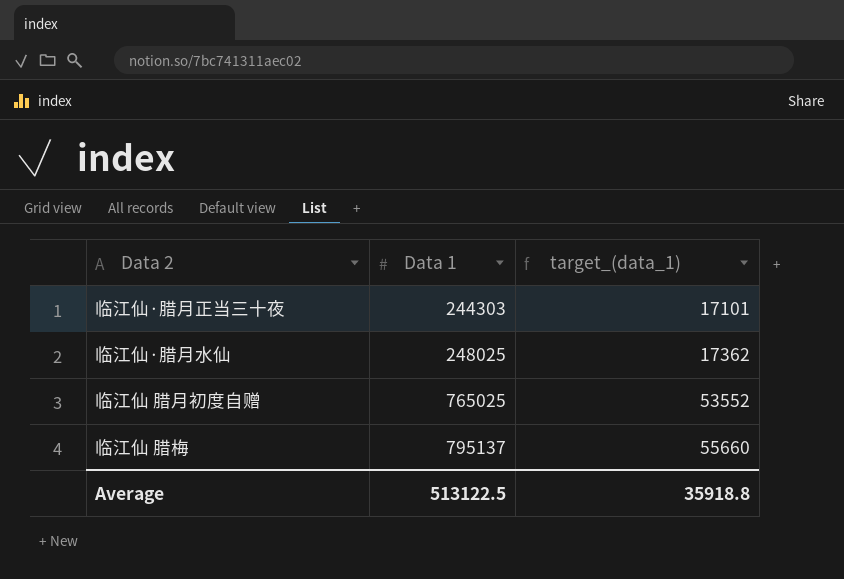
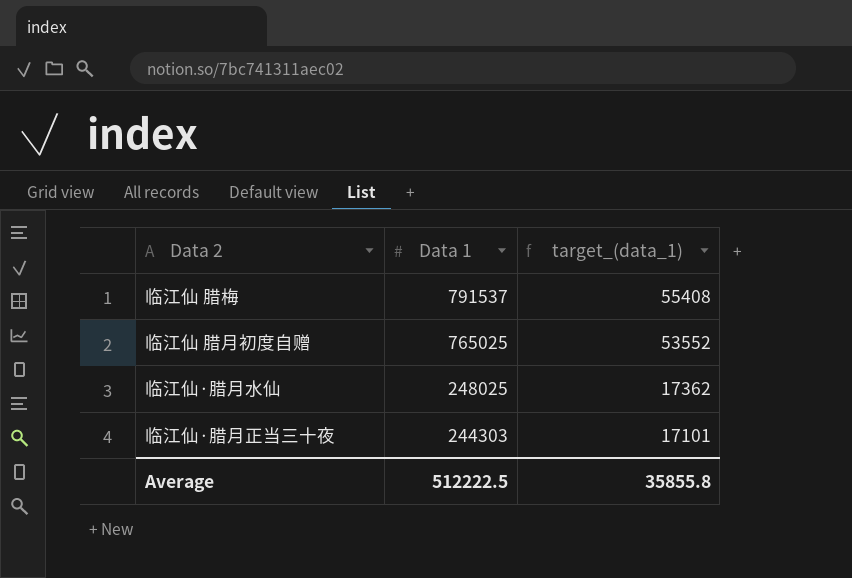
row order: Data 1 ascending -> Data 1 descending
临江仙 腊梅 | Data 1: 795137 -> 791537
临江仙 腊梅 | target_(data_1): 55660 -> 55408
Average | Data 1: 513122.5 -> 512222.5
Average | target_(data_1): 35918.8 -> 35855.8

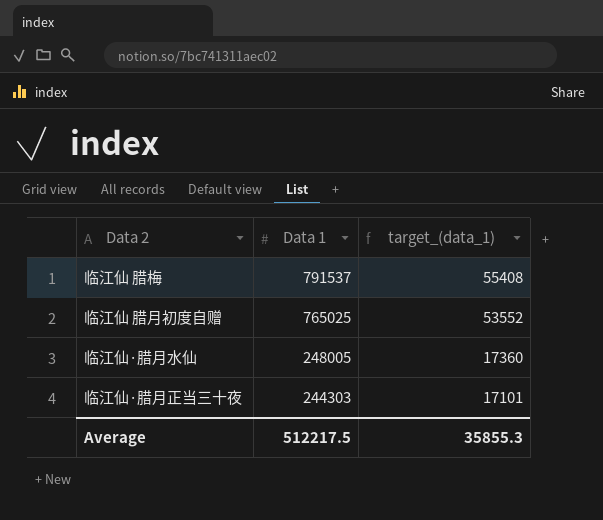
临江仙·腊月水仙 | Data 1: 248025 -> 248005
临江仙·腊月水仙 | target_(data_1): 17362 -> 17360
Average | Data 1: 512222.5 -> 512217.5
Average | target_(data_1): 35855.8 -> 35855.3

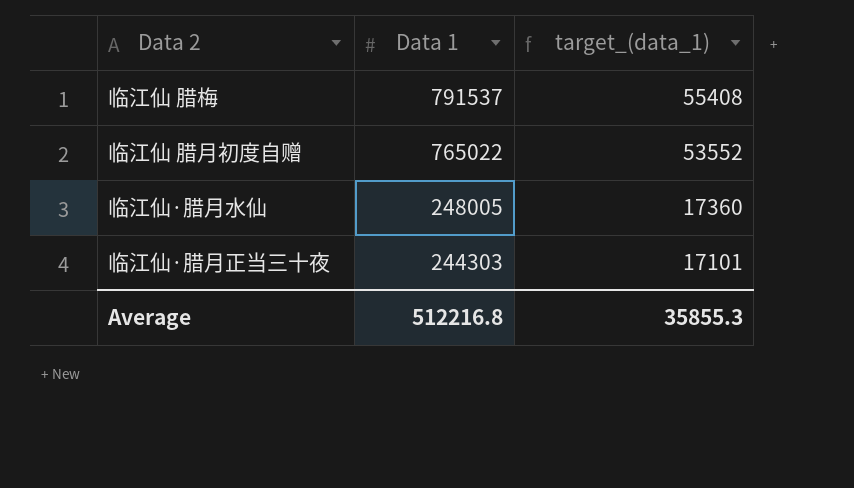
临江仙 腊月初度自赠 | Data 1: 765025 -> 765022
Average | Data 1: 512217.5 -> 512216.8

